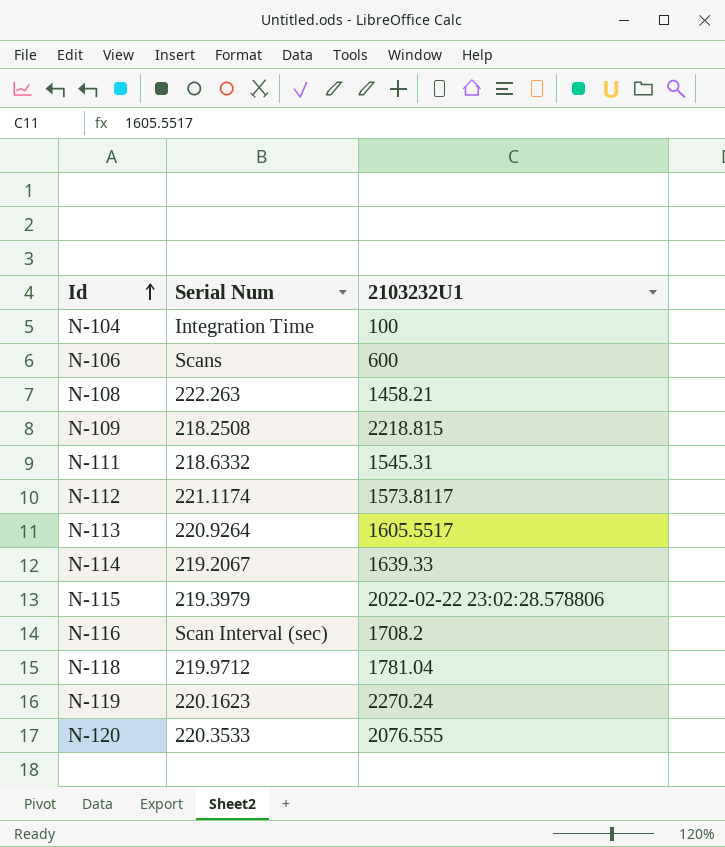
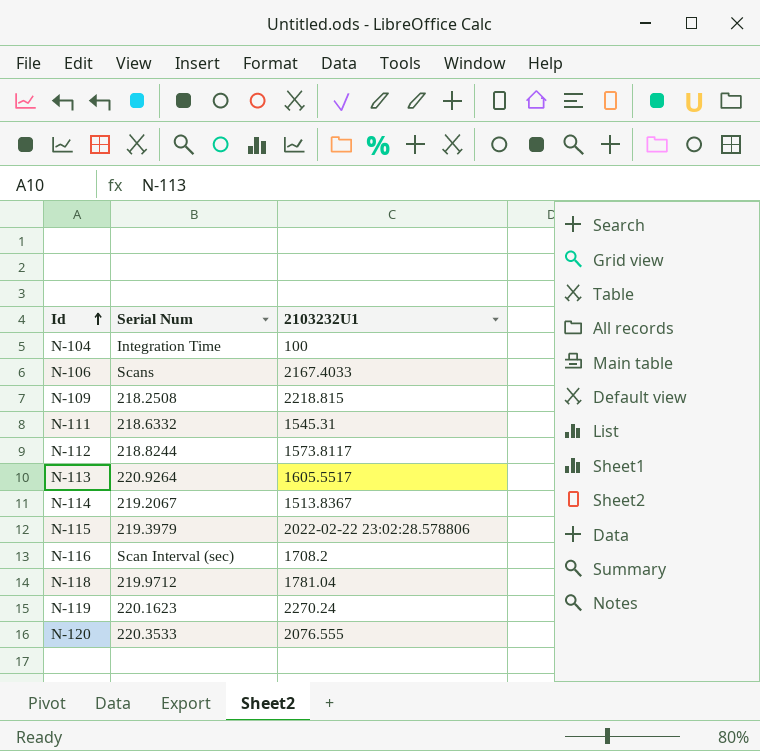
row N-108: 222.263 | 1458.21 -> none
N-106 | 2103232U1: 600 -> 2167.4033
N-112 | Serial Num: 221.1174 -> 218.8244
N-114 | 2103232U1: 1639.33 -> 1513.8367

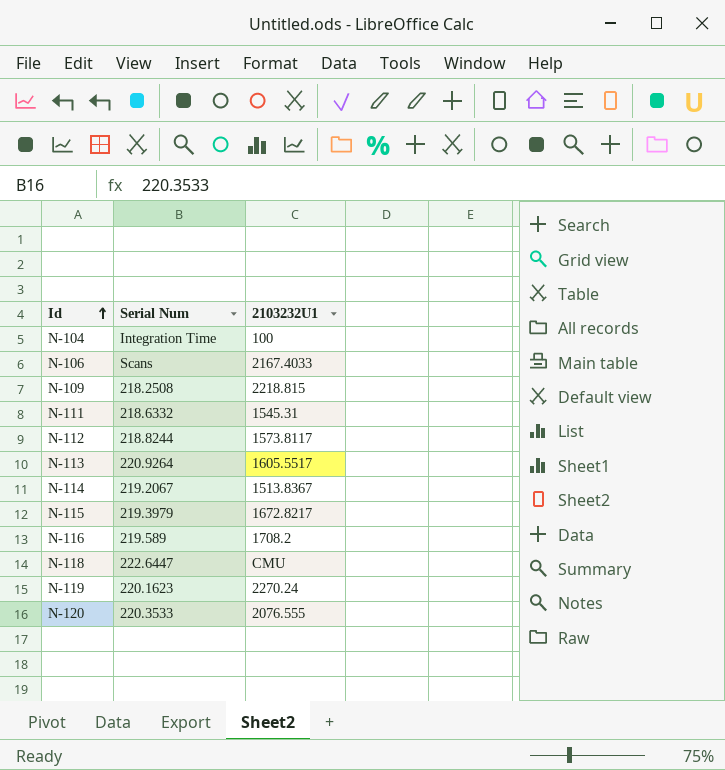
N-115 | 2103232U1: 2022-02-22 23:02:28.578806 -> 1672.8217
N-116 | Serial Num: Scan Interval (sec) -> 219.589
N-118 | Serial Num: 219.9712 -> 222.6447
N-118 | 2103232U1: 1781.04 -> CMU

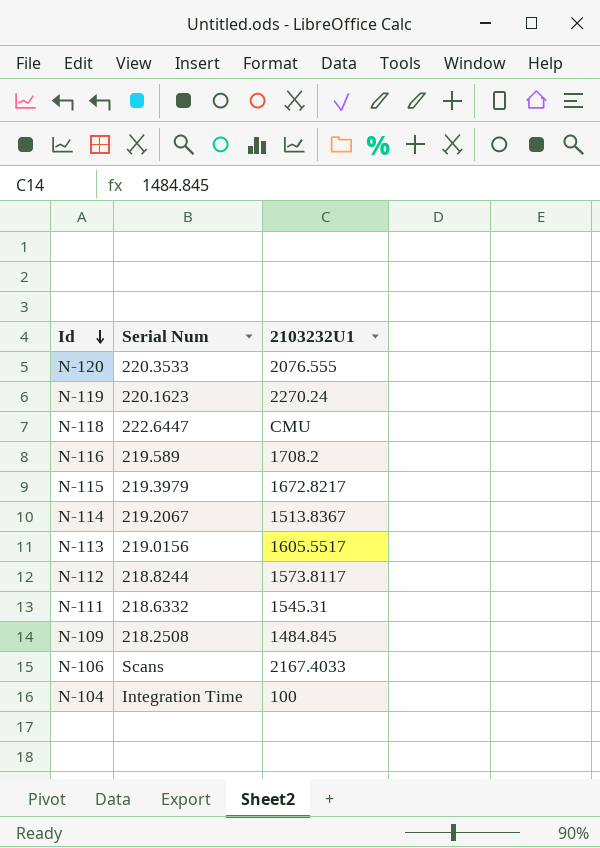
row order: Id ascending -> Id descending
N-113 | Serial Num: 220.9264 -> 219.0156
N-109 | 2103232U1: 2218.815 -> 1484.845

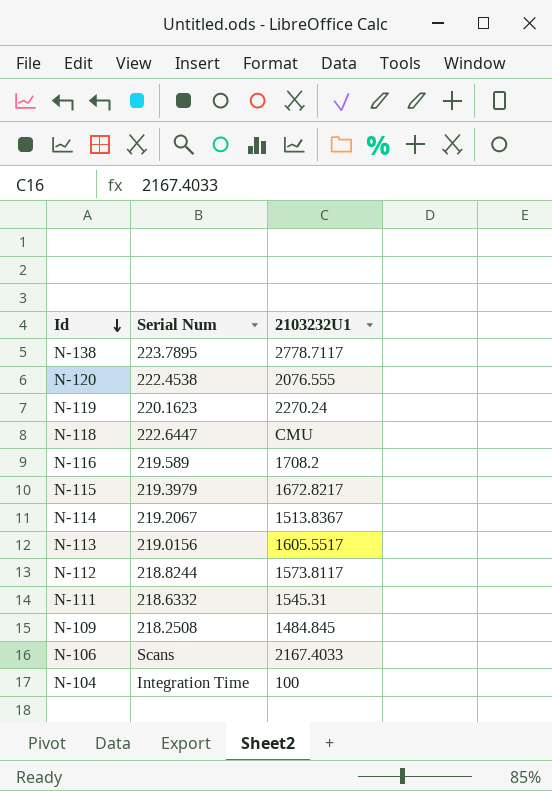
row N-138: none -> 223.7895 | 2778.7117
N-120 | Serial Num: 220.3533 -> 222.4538

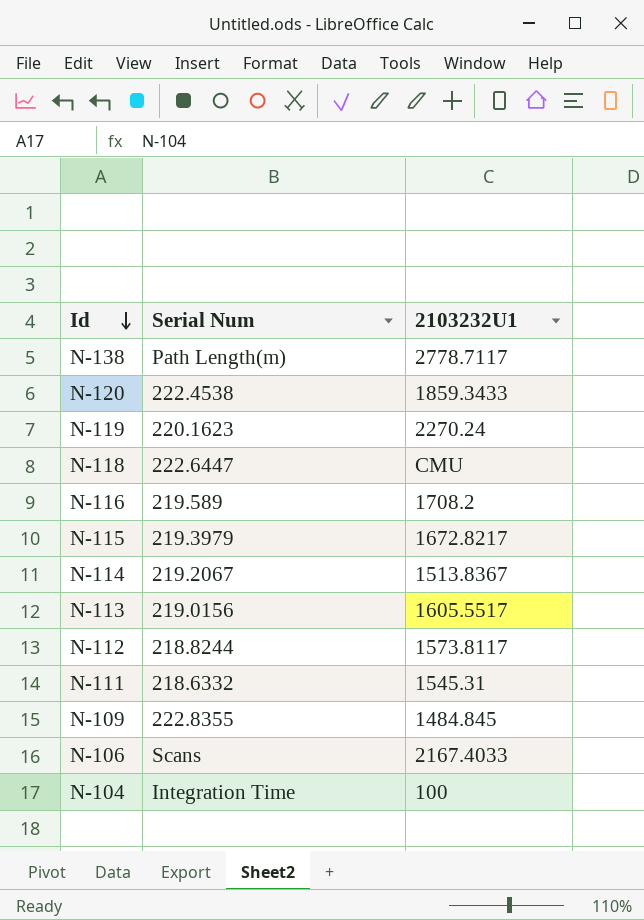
N-138 | Serial Num: 223.7895 -> Path Length(m)
N-120 | 2103232U1: 2076.555 -> 1859.3433
N-109 | Serial Num: 218.2508 -> 222.8355

